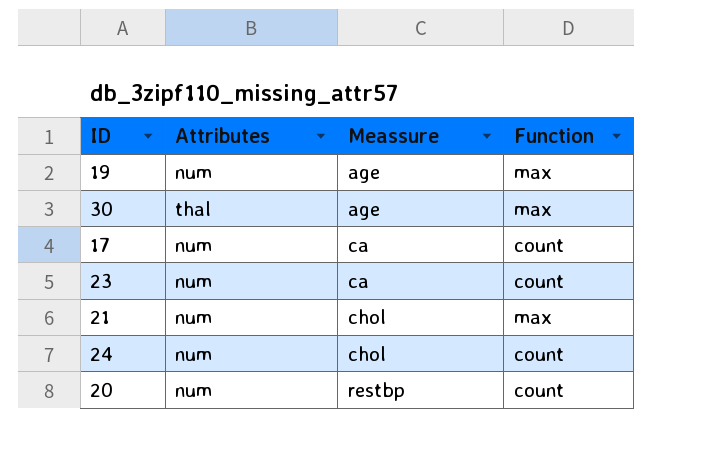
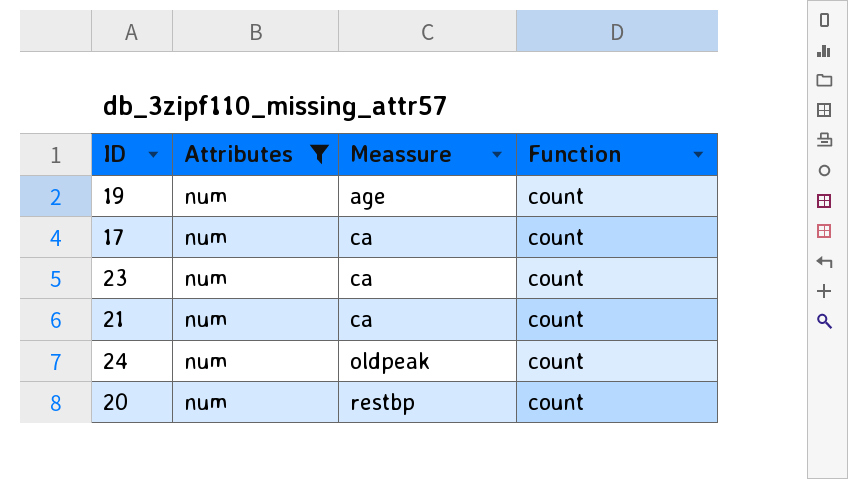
filter: none -> Attributes = num
19 | Function: max -> count
21 | Meassure: chol -> ca
21 | Function: max -> count
24 | Meassure: chol -> oldpeak

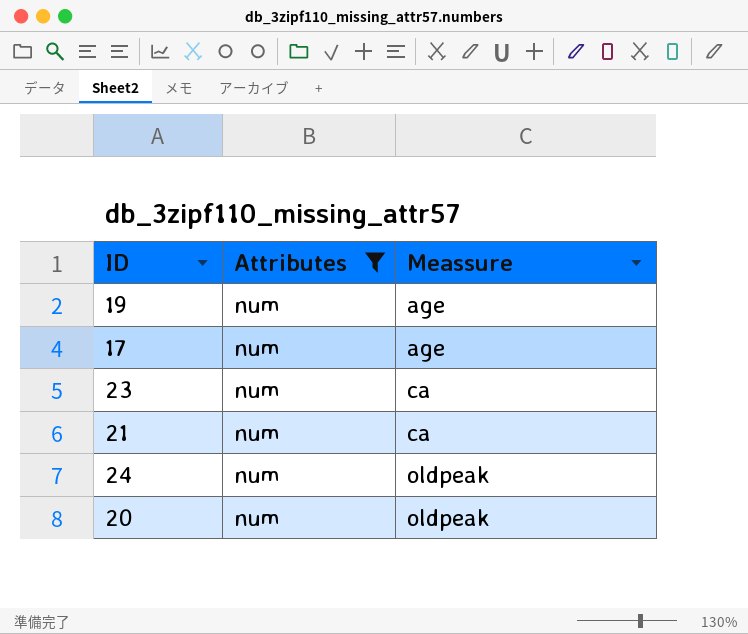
column Function | position: 4 -> none
17 | Meassure: ca -> age
20 | Meassure: restbp -> oldpeak

